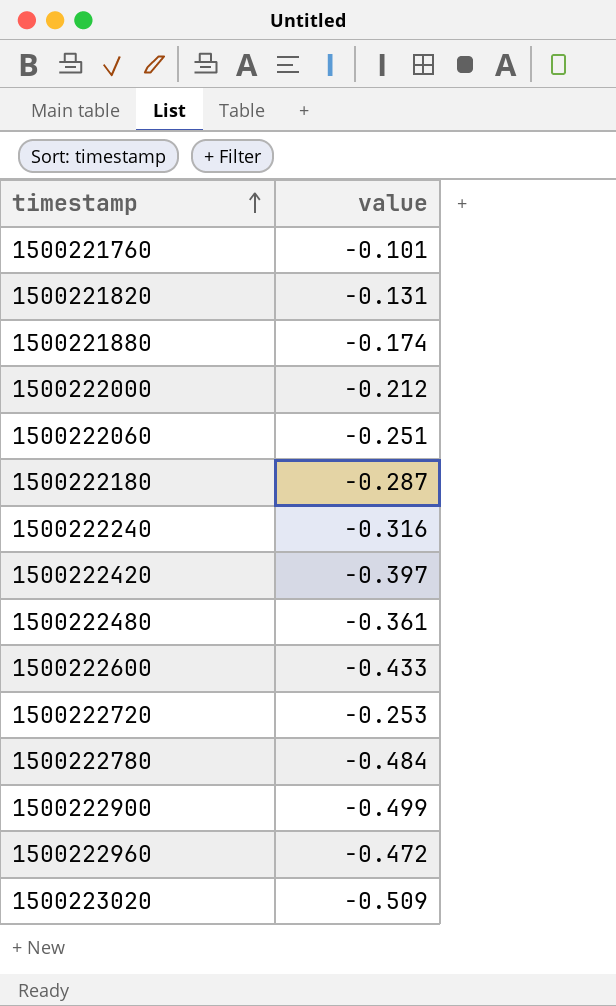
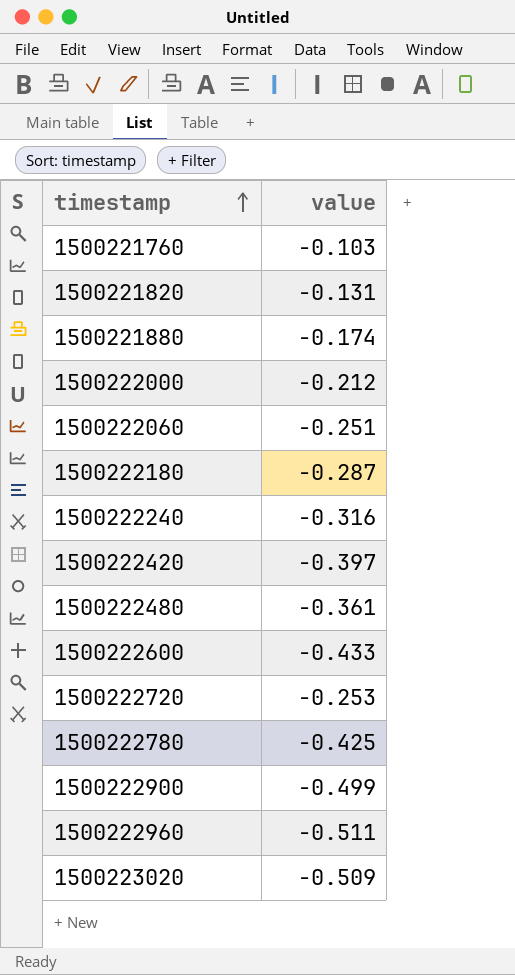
1500221760 | value: -0.101 -> -0.103
1500222780 | value: -0.484 -> -0.425
1500222960 | value: -0.472 -> -0.511

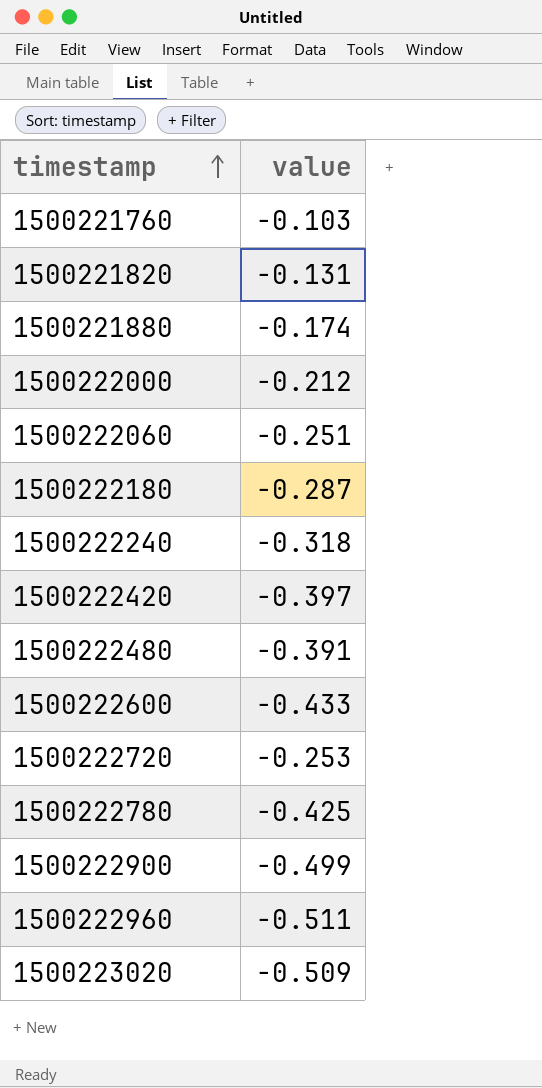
1500222240 | value: -0.316 -> -0.318
1500222480 | value: -0.361 -> -0.391

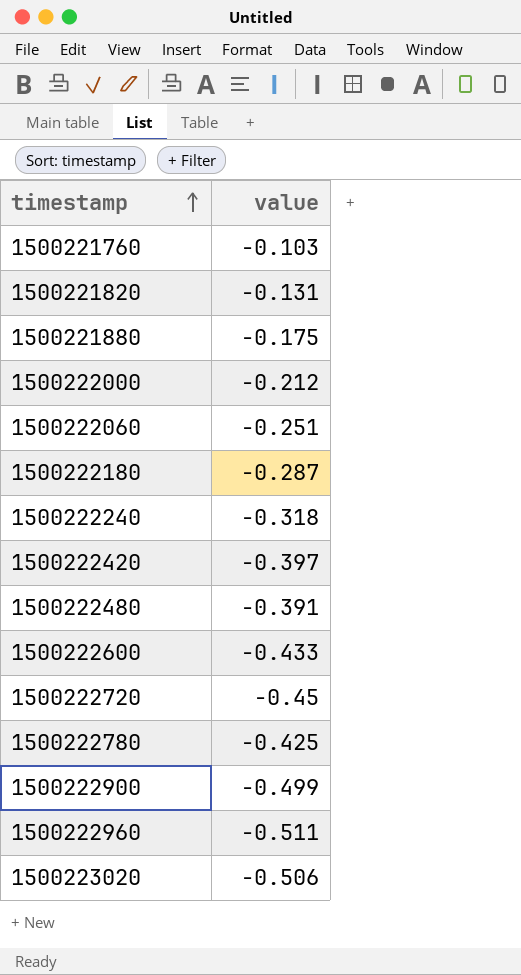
1500221880 | value: -0.174 -> -0.175
1500222720 | value: -0.253 -> -0.45
1500223020 | value: -0.509 -> -0.506

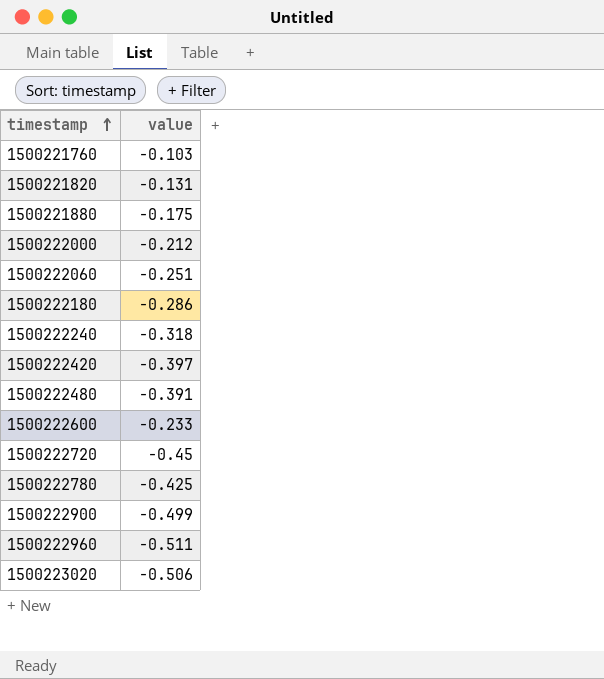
1500222180 | value: -0.287 -> -0.286
1500222600 | value: -0.433 -> -0.233

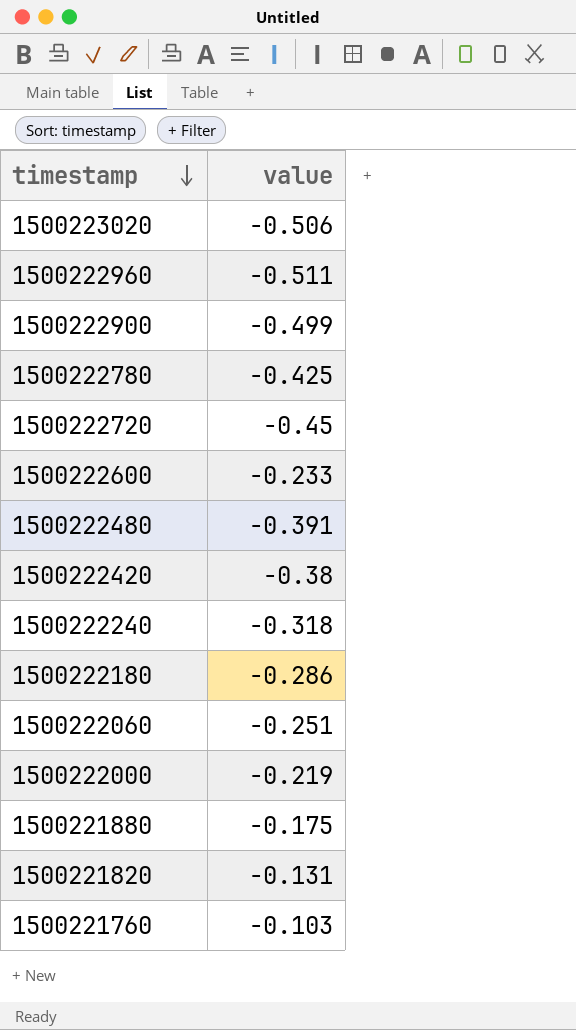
row order: timestamp ascending -> timestamp descending
1500222420 | value: -0.397 -> -0.38
1500222000 | value: -0.212 -> -0.219

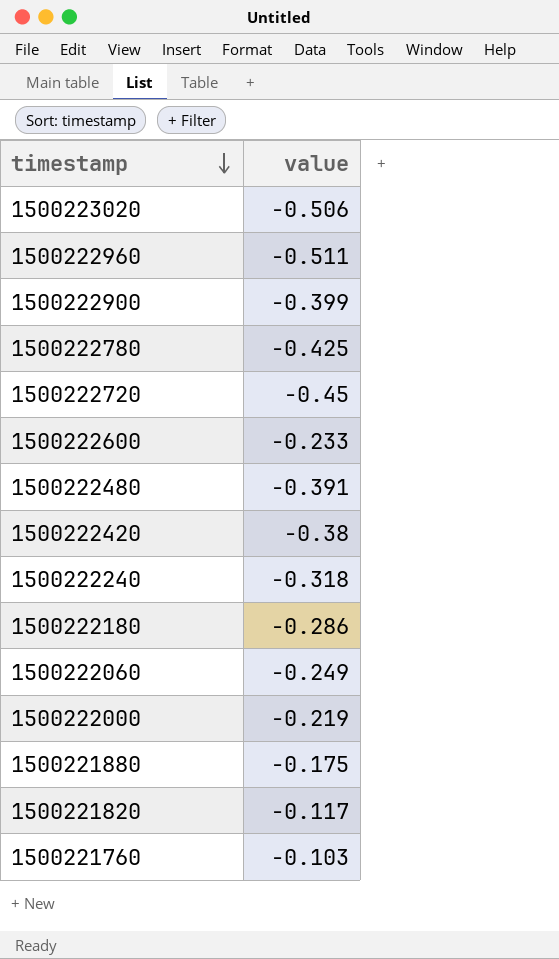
1500222900 | value: -0.499 -> -0.399
1500222060 | value: -0.251 -> -0.249
1500221820 | value: -0.131 -> -0.117

